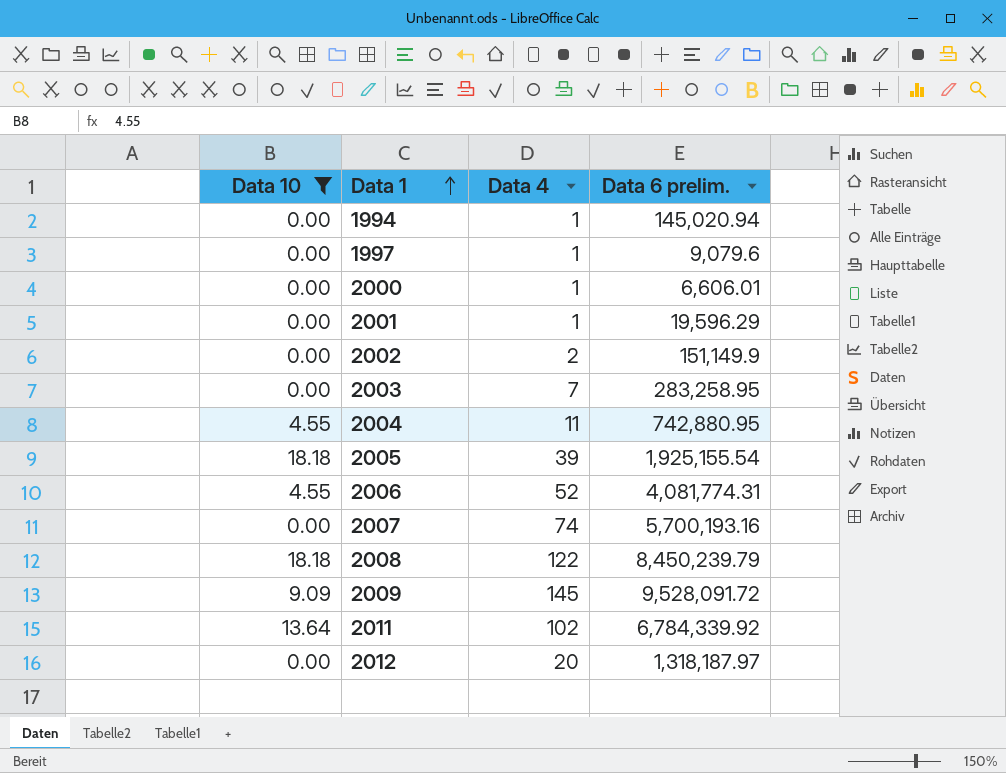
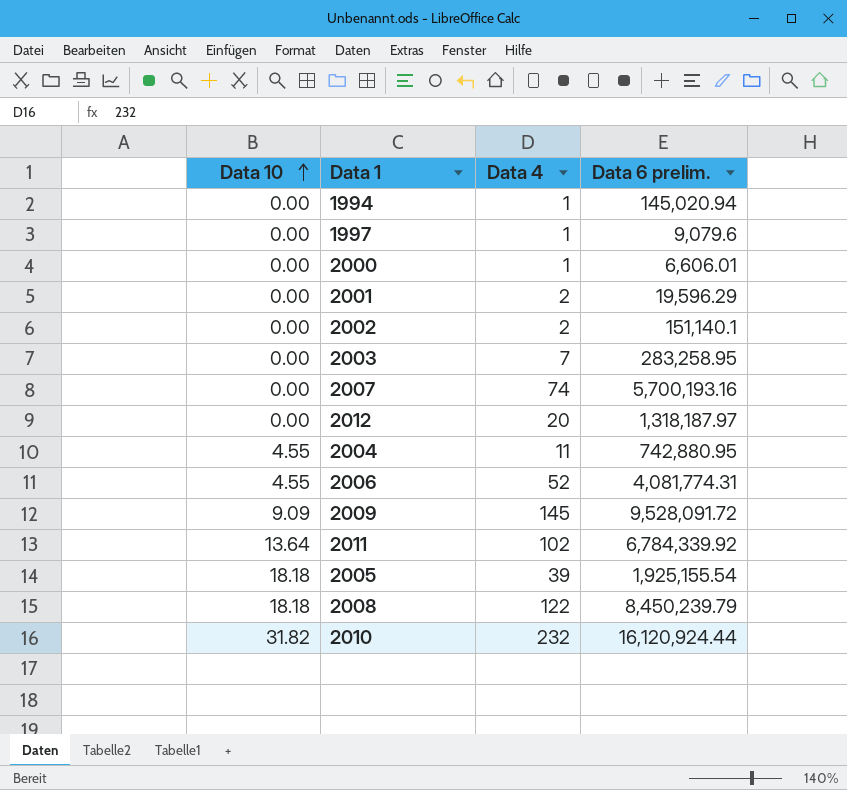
filter: Data 10 != 31.82 -> none
row order: Data 1 ascending -> Data 10 ascending
2001 | Data 4: 1 -> 2
2002 | Data 6 prelim.: 151,149.9 -> 151,140.1

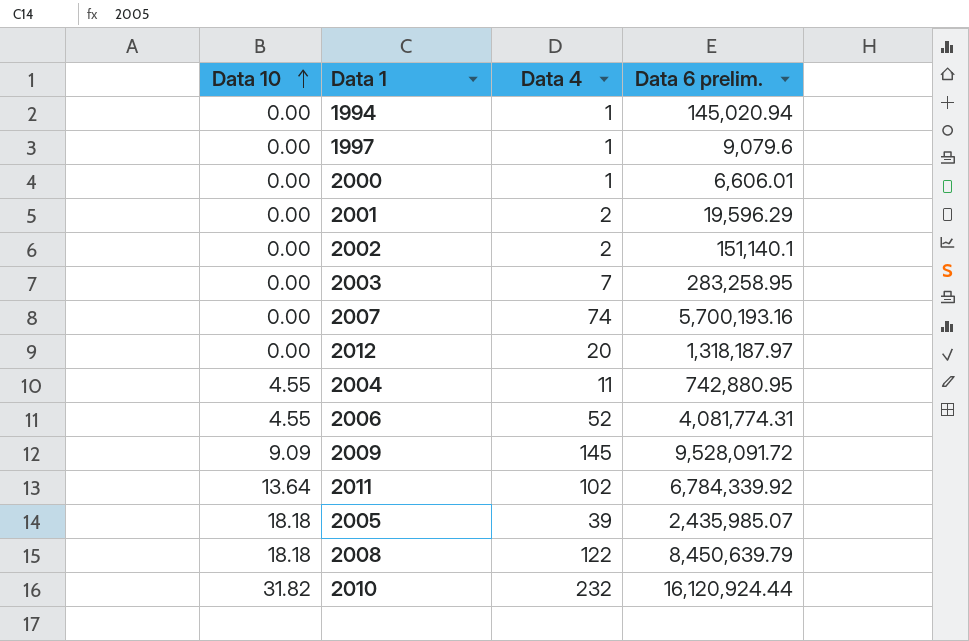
2005 | Data 6 prelim.: 1,925,155.54 -> 2,435,985.07
2008 | Data 6 prelim.: 8,450,239.79 -> 8,450,639.79

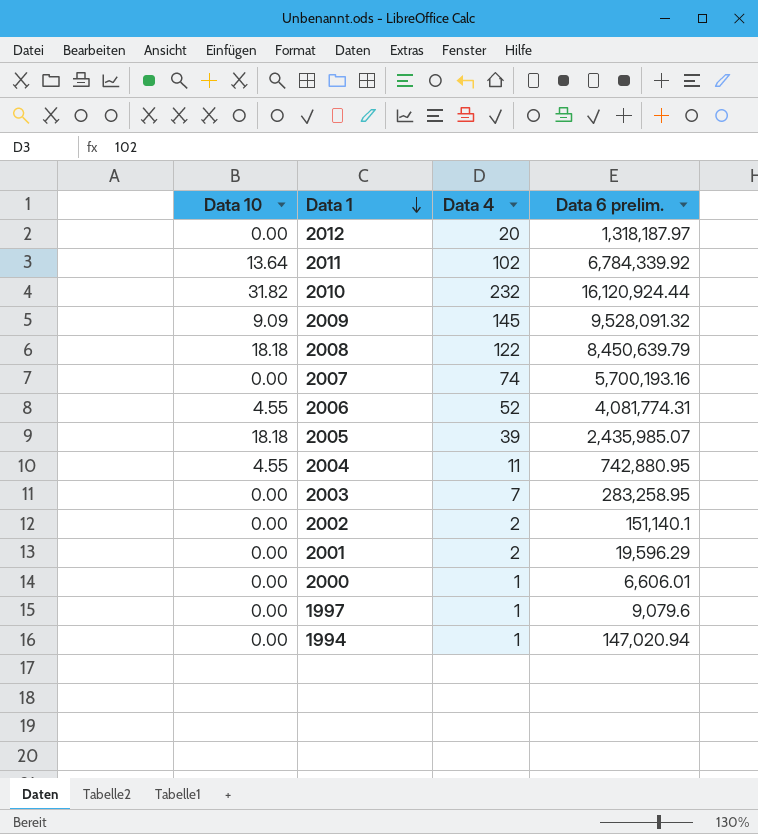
row order: Data 10 ascending -> Data 1 descending
2009 | Data 6 prelim.: 9,528,091.72 -> 9,528,091.32
1994 | Data 6 prelim.: 145,020.94 -> 147,020.94

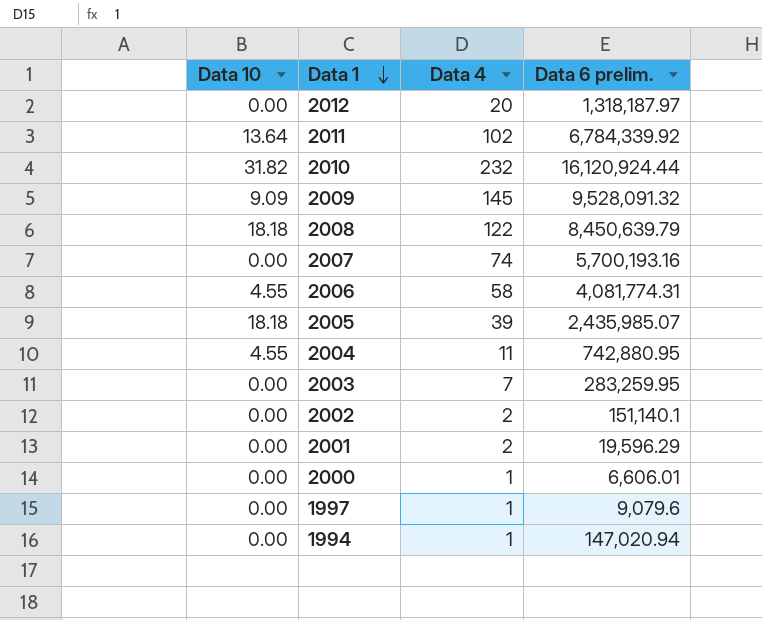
2006 | Data 4: 52 -> 58
2003 | Data 6 prelim.: 283,258.95 -> 283,259.95

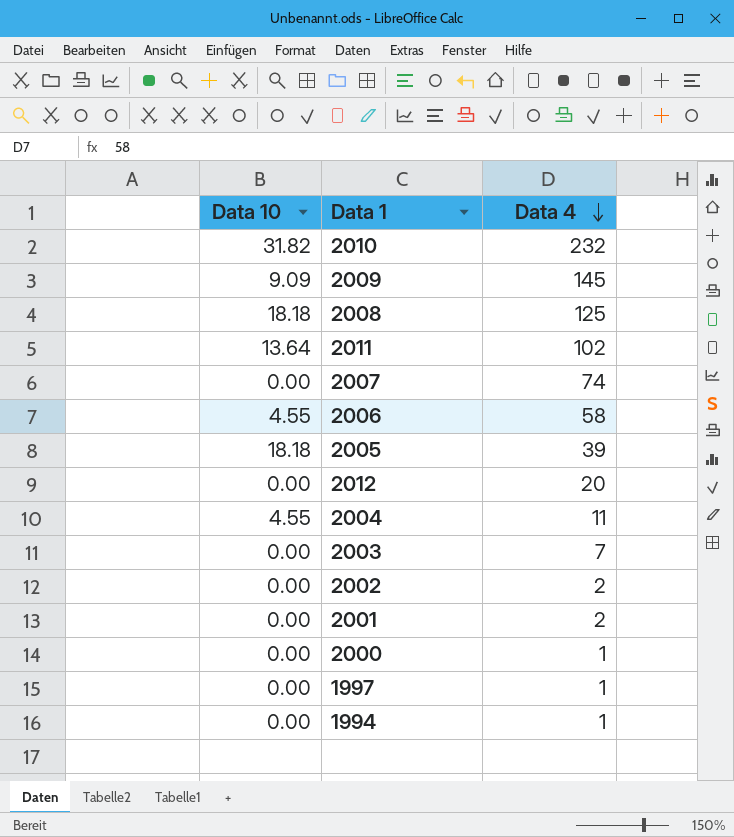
row order: Data 1 descending -> Data 4 descending
column Data 6 prelim. | position: 4 -> none
2008 | Data 4: 122 -> 125

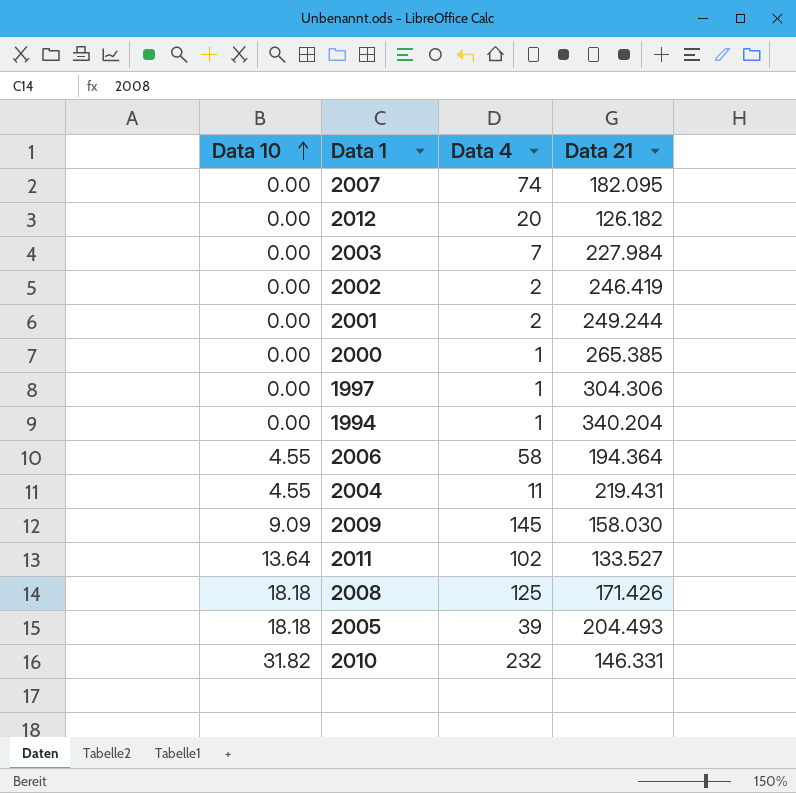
row order: Data 4 descending -> Data 10 ascending
column Data 21 | position: none -> 4

